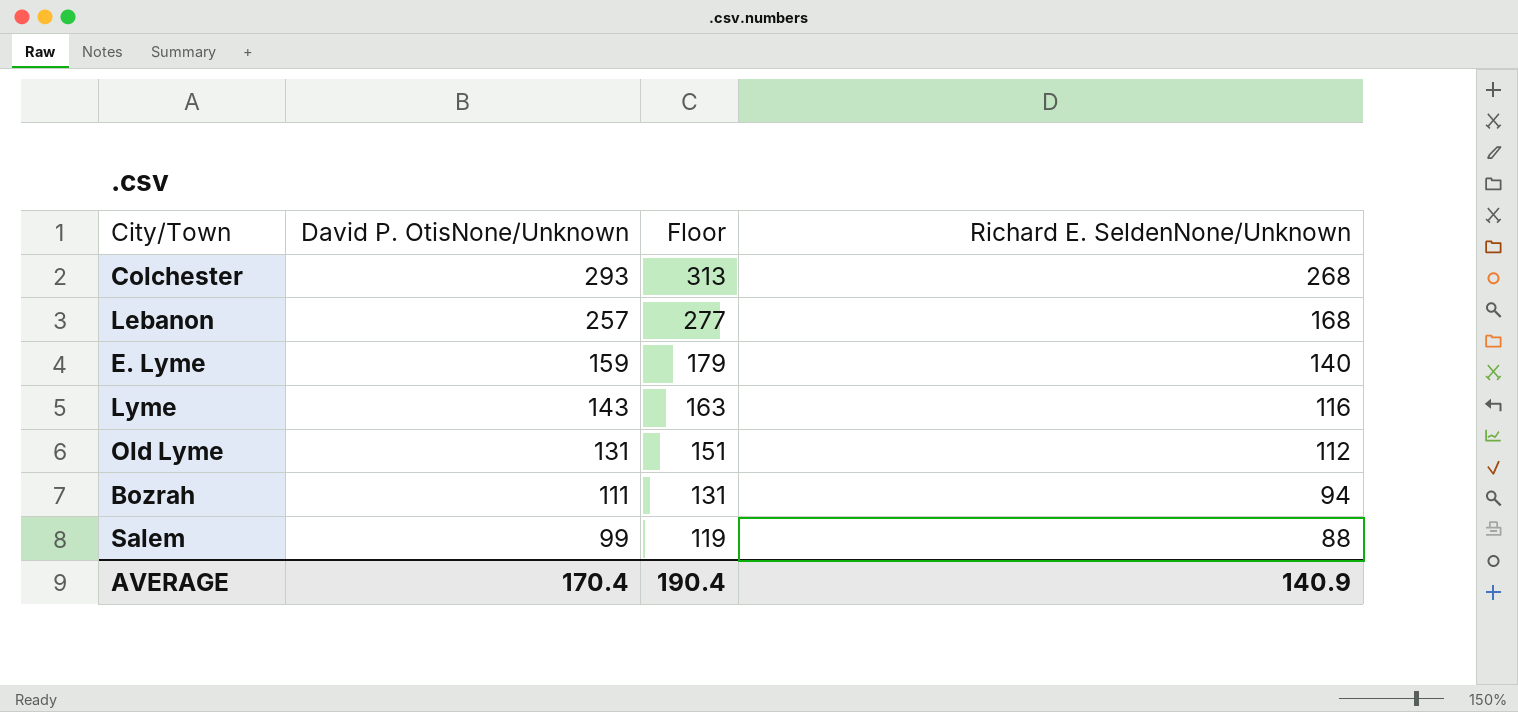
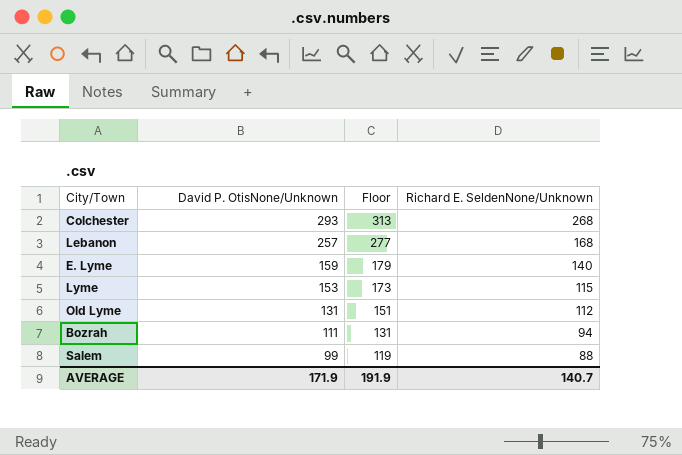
Lyme | David P. OtisNone/Unknown: 143 -> 153
Lyme | Floor: 163 -> 173
Lyme | Richard E. SeldenNone/Unknown: 116 -> 115
AVERAGE | David P. OtisNone/Unknown: 170.4 -> 171.9
AVERAGE | Floor: 190.4 -> 191.9
AVERAGE | Richard E. SeldenNone/Unknown: 140.9 -> 140.7

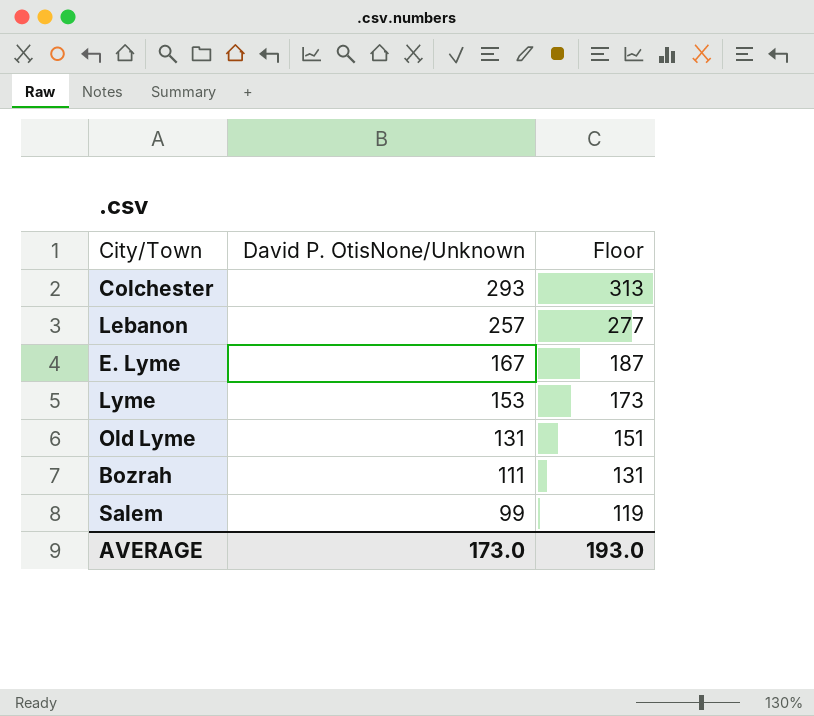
column Richard E. SeldenNone/Unknown | position: 4 -> none
E. Lyme | David P. OtisNone/Unknown: 159 -> 167
E. Lyme | Floor: 179 -> 187
AVERAGE | David P. OtisNone/Unknown: 171.9 -> 173.0
AVERAGE | Floor: 191.9 -> 193.0

